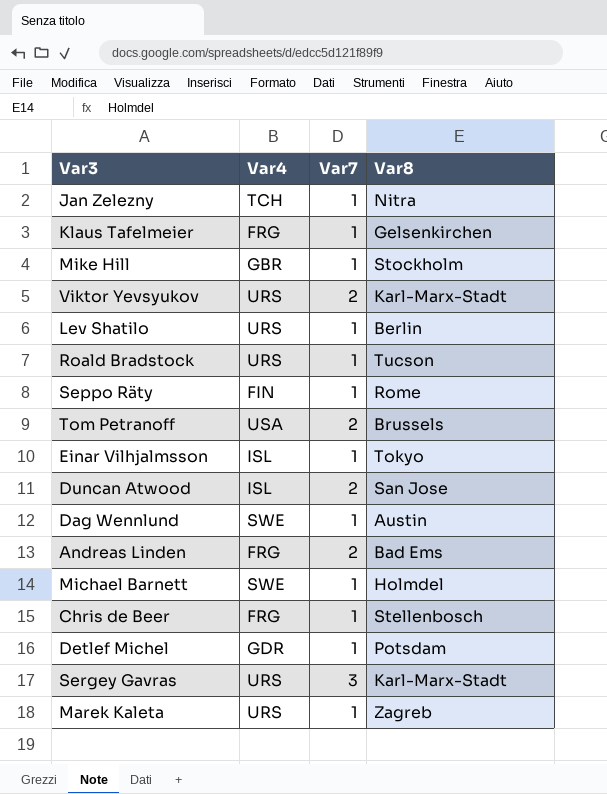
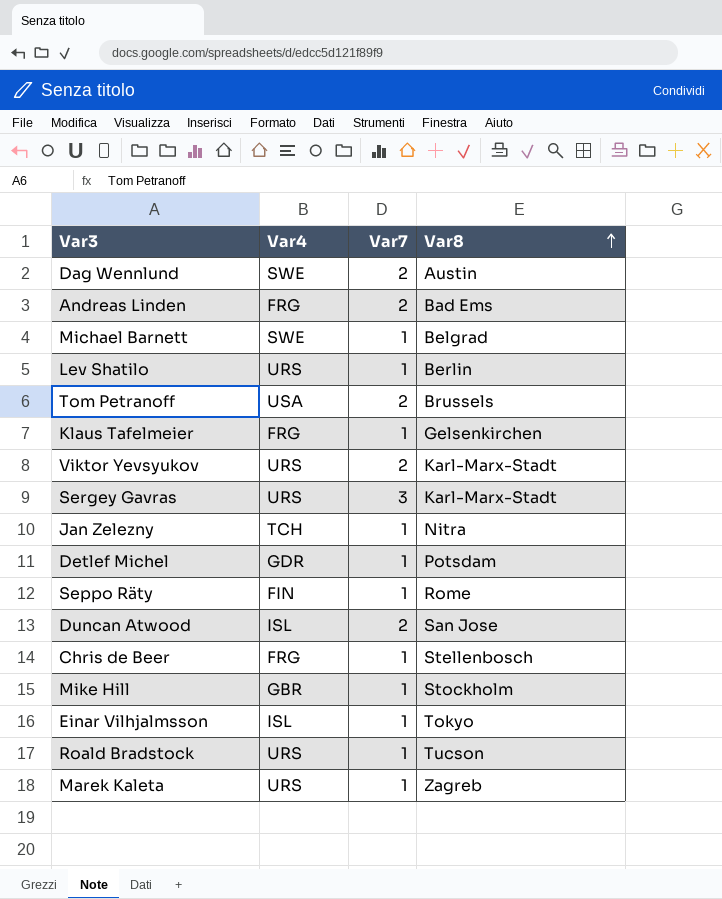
row order: none -> Var8 ascending
Dag Wennlund | Var7: 1 -> 2
Michael Barnett | Var8: Holmdel -> Belgrad

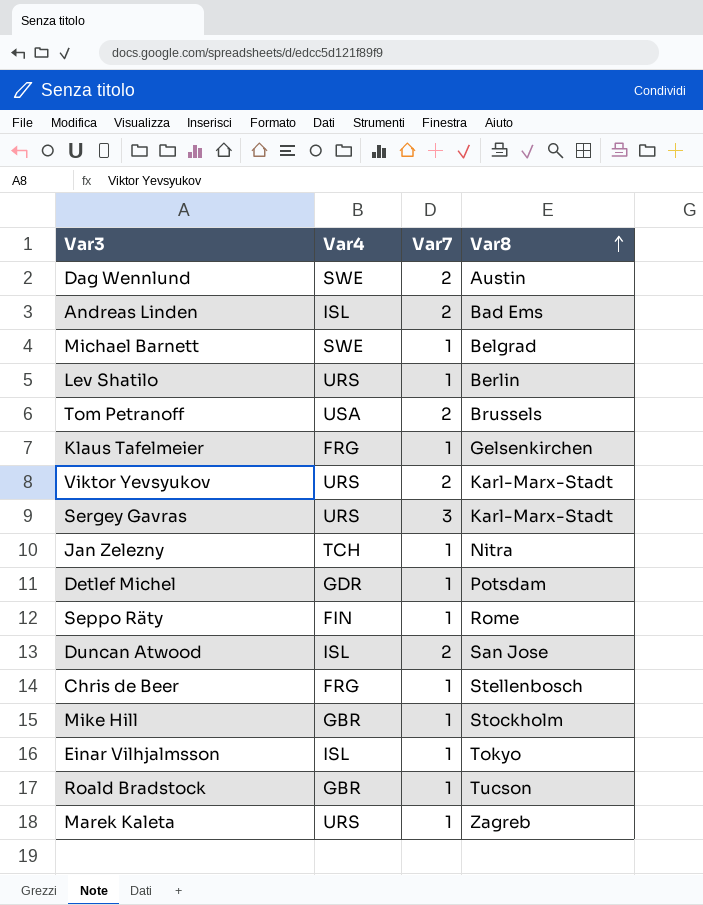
Andreas Linden | Var4: FRG -> ISL
Roald Bradstock | Var4: URS -> GBR

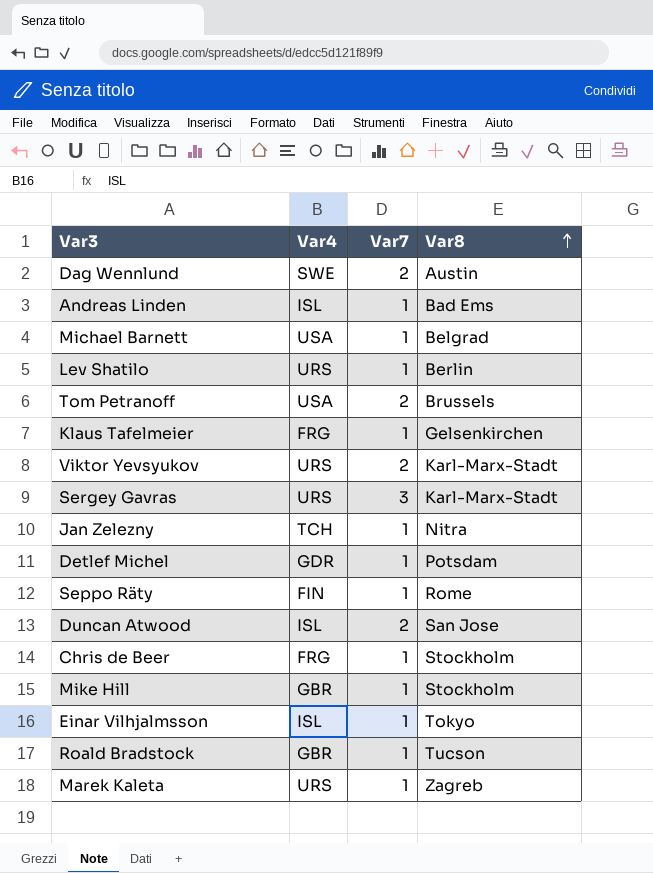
Andreas Linden | Var7: 2 -> 1
Michael Barnett | Var4: SWE -> USA
Chris de Beer | Var8: Stellenbosch -> Stockholm

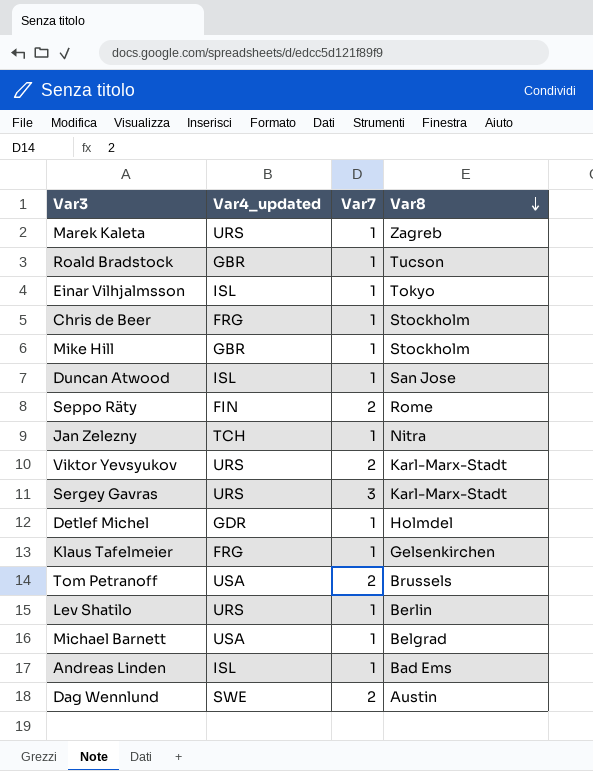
row order: Var8 ascending -> Var8 descending
column name: Var4 -> Var4_updated
Duncan Atwood | Var7: 2 -> 1
Seppo Räty | Var7: 1 -> 2
Detlef Michel | Var8: Potsdam -> Holmdel

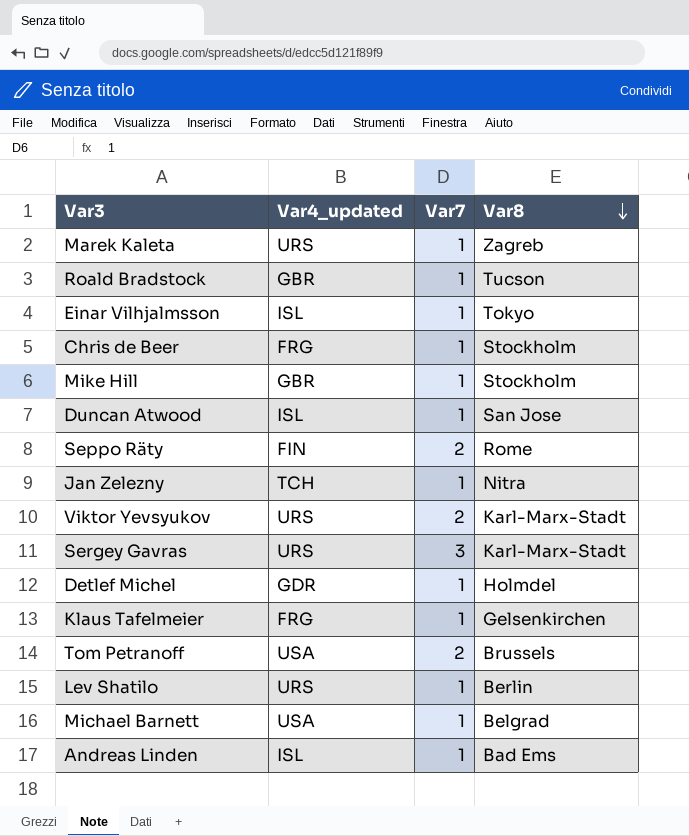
row Dag Wennlund: SWE | 2 | Austin -> none

